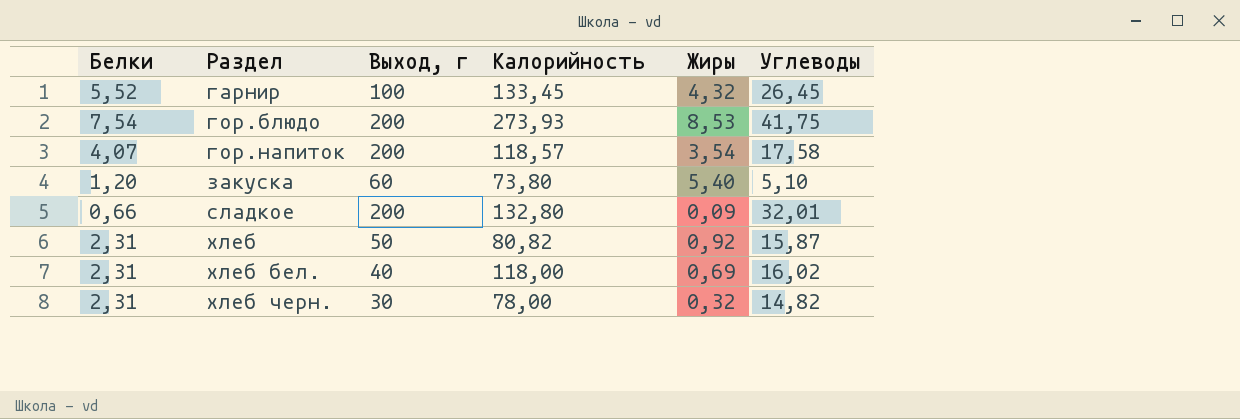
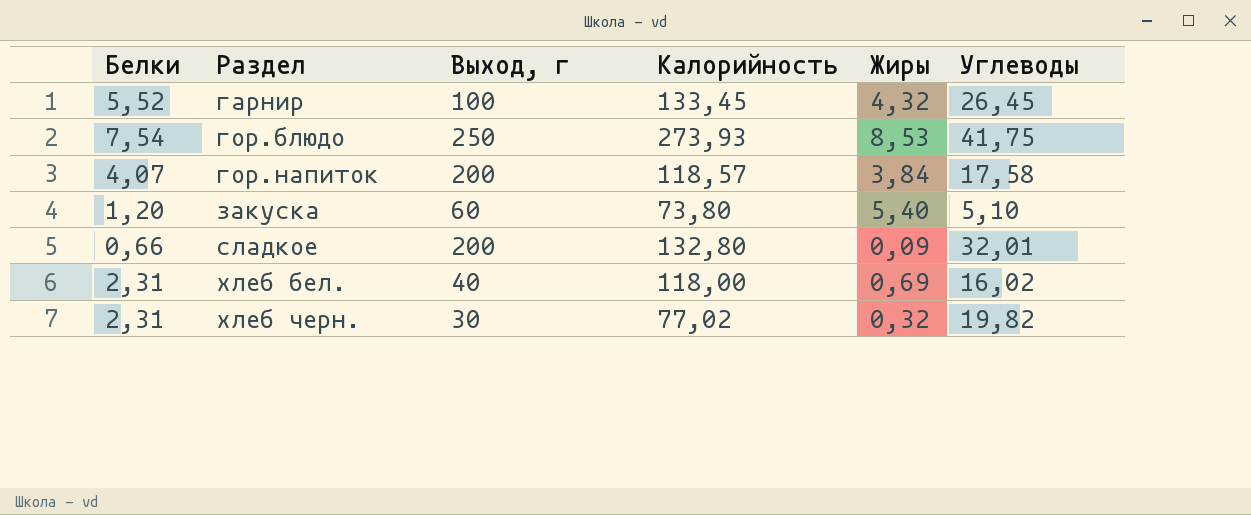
row хлеб: 2,31 | 50 | 80,82 | 0,92 | 15,87 -> none
гор.блюдо | Выход, г: 200 -> 250
гор.напиток | Жиры: 3,54 -> 3,84
хлеб черн. | Калорийность: 78,00 -> 77,02
хлеб черн. | Углеводы: 14,82 -> 19,82

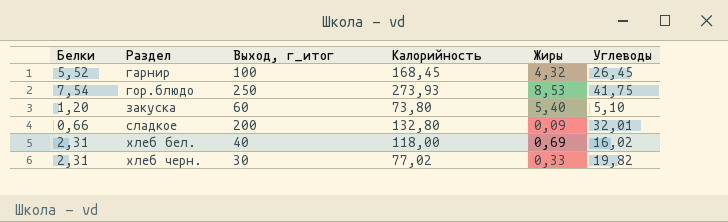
column name: Выход, г -> Выход, г_итог
row гор.напиток: 4,07 | 200 | 118,57 | 3,84 | 17,58 -> none
гарнир | Калорийность: 133,45 -> 168,45
хлеб черн. | Жиры: 0,32 -> 0,33

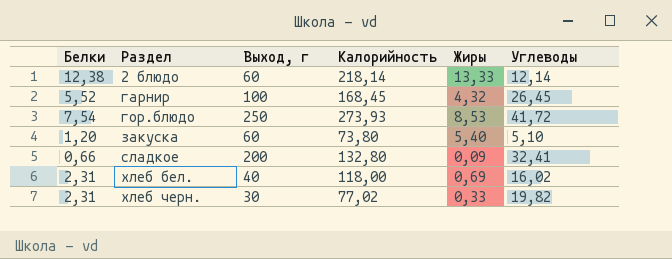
column name: Выход, г_итог -> Выход, г
row 2 блюдо: none -> 12,38 | 60 | 218,14 | 13,33 | 12,14
гор.блюдо | Углеводы: 41,75 -> 41,72
сладкое | Углеводы: 32,01 -> 32,41

